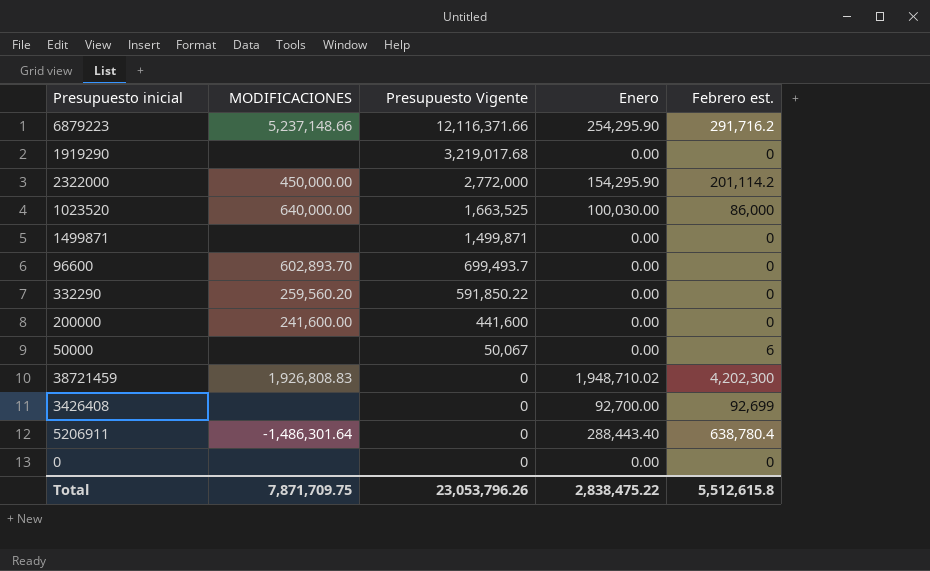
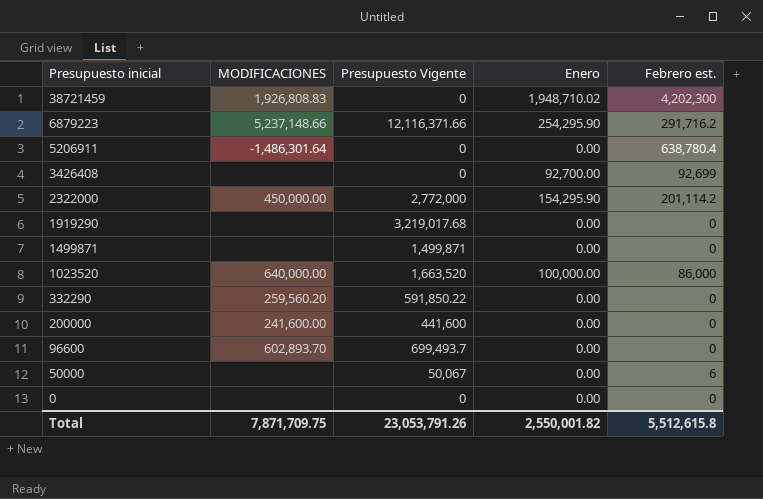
row order: Presupuesto Vigente descending -> Presupuesto inicial descending
5206911 | Enero: 288,443.40 -> 0.00
1023520 | Presupuesto Vigente: 1,663,525 -> 1,663,520
1023520 | Enero: 100,030.00 -> 100,000.00
Total | Presupuesto Vigente: 23,053,796.26 -> 23,053,791.26
Total | Enero: 2,838,475.22 -> 2,550,001.82

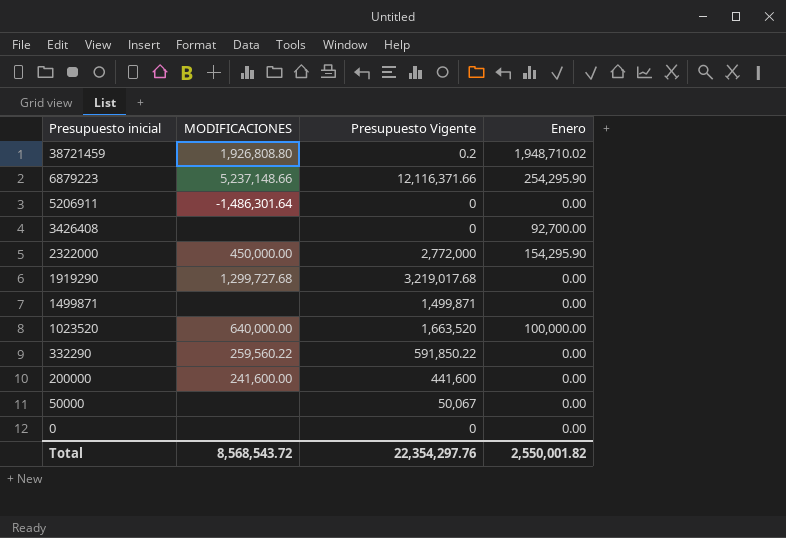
column Febrero est. | position: 5 -> none
row 96600: 602,893.70 | 699,493.7 | 0.00 | 0 -> none
38721459 | MODIFICACIONES: 1,926,808.83 -> 1,926,808.80
38721459 | Presupuesto Vigente: 0 -> 0.2
1919290 | MODIFICACIONES: none -> 1,299,727.68
332290 | MODIFICACIONES: 259,560.20 -> 259,560.22
Total | MODIFICACIONES: 7,871,709.75 -> 8,568,543.72
Total | Presupuesto Vigente: 23,053,791.26 -> 22,354,297.76

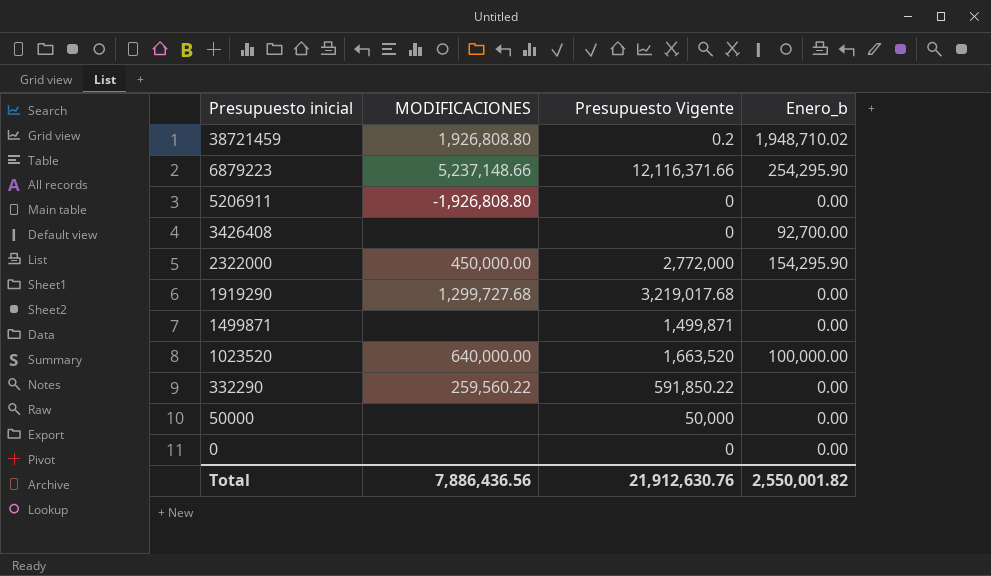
column name: Enero -> Enero_b
row 200000: 241,600.00 | 441,600 | 0.00 -> none
5206911 | MODIFICACIONES: -1,486,301.64 -> -1,926,808.80
50000 | Presupuesto Vigente: 50,067 -> 50,000
Total | MODIFICACIONES: 8,568,543.72 -> 7,886,436.56
Total | Presupuesto Vigente: 22,354,297.76 -> 21,912,630.76

